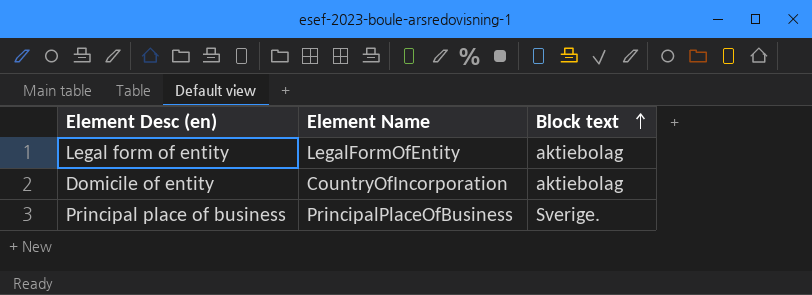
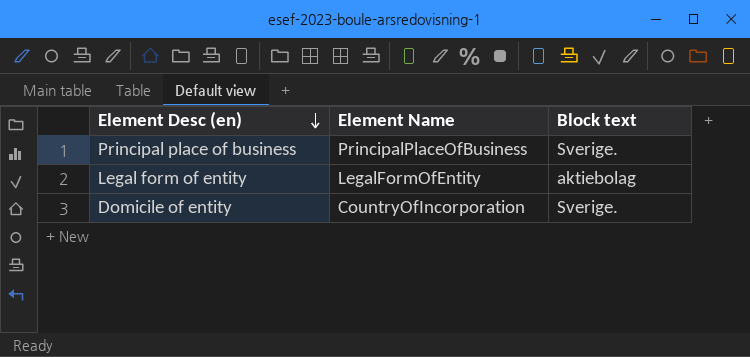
row order: Block text ascending -> Element Desc (en) descending
Domicile of entity | Block text: aktiebolag -> Sverige.

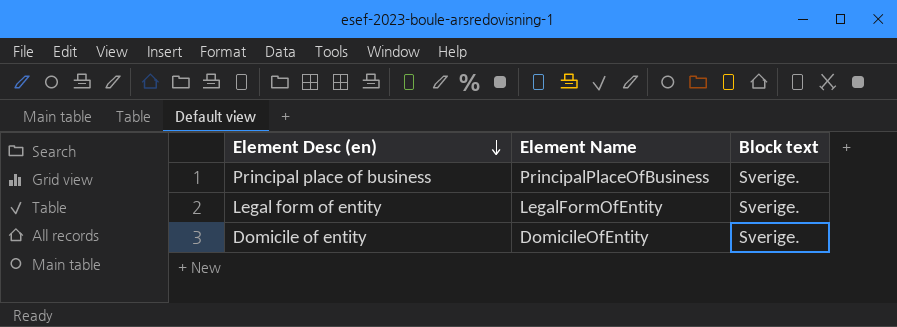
Legal form of entity | Block text: aktiebolag -> Sverige.
Domicile of entity | Element Name: CountryOfIncorporation -> DomicileOfEntity

